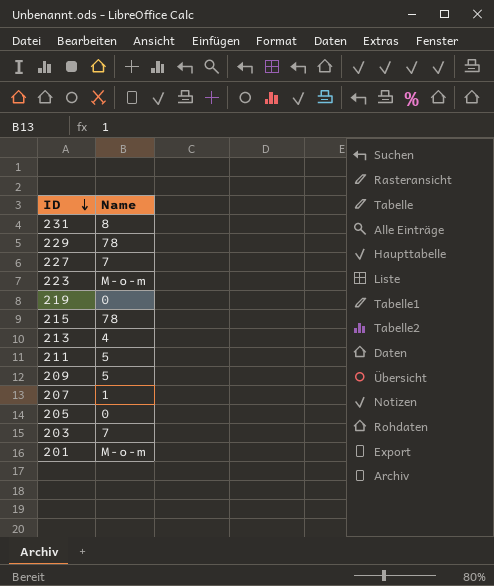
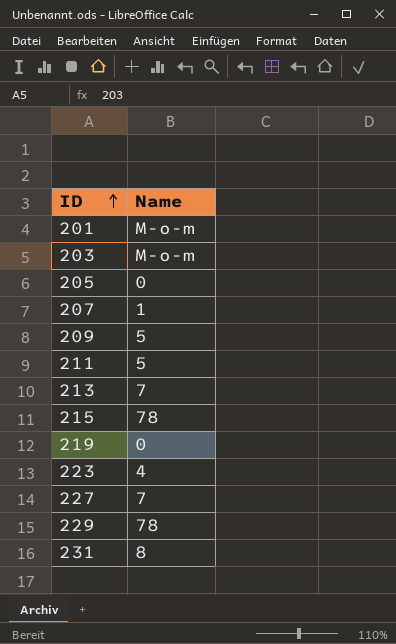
row order: ID descending -> ID ascending
203 | Name: 7 -> M-o-m
213 | Name: 4 -> 7
223 | Name: M-o-m -> 4

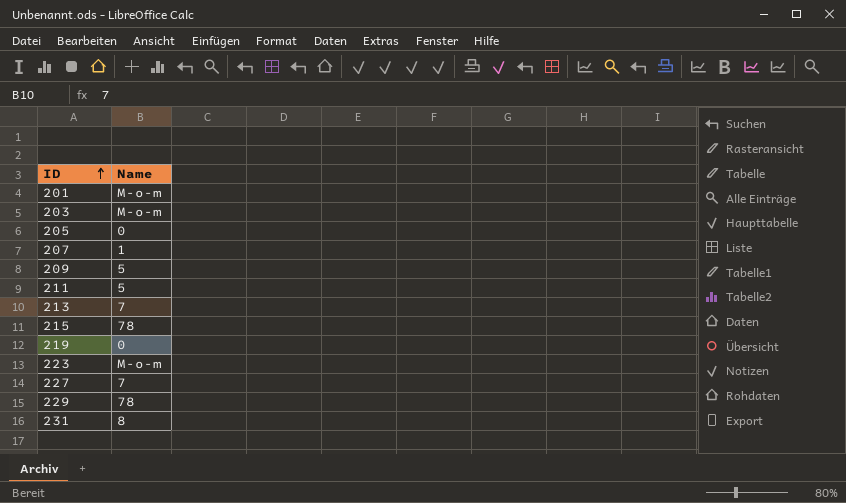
223 | Name: 4 -> M-o-m

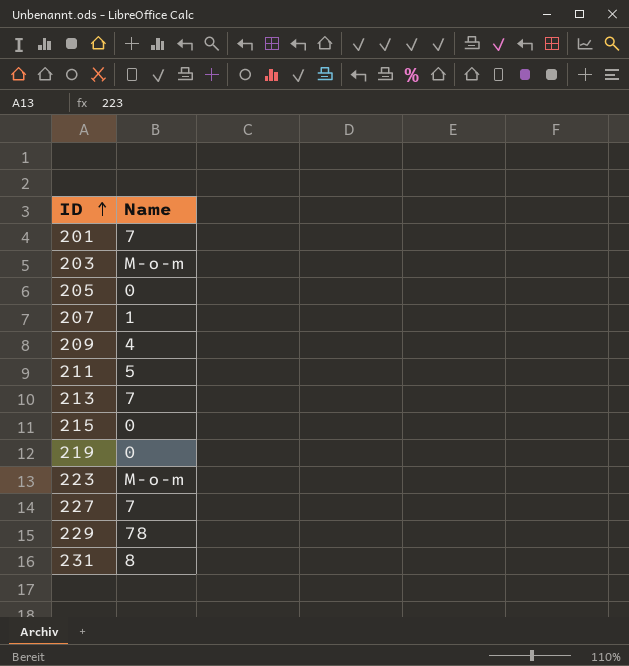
201 | Name: M-o-m -> 7
209 | Name: 5 -> 4
215 | Name: 78 -> 0

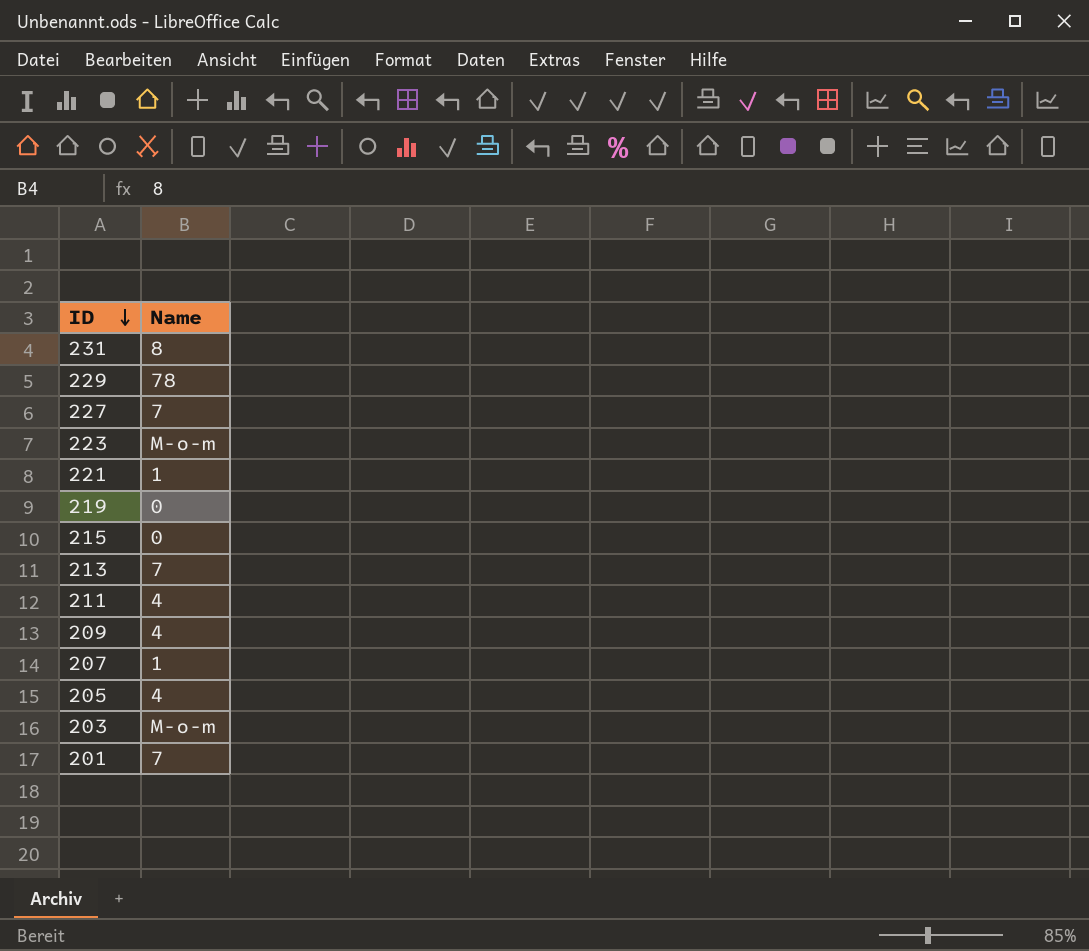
row order: ID ascending -> ID descending
row 221: none -> 1
211 | Name: 5 -> 4
205 | Name: 0 -> 4

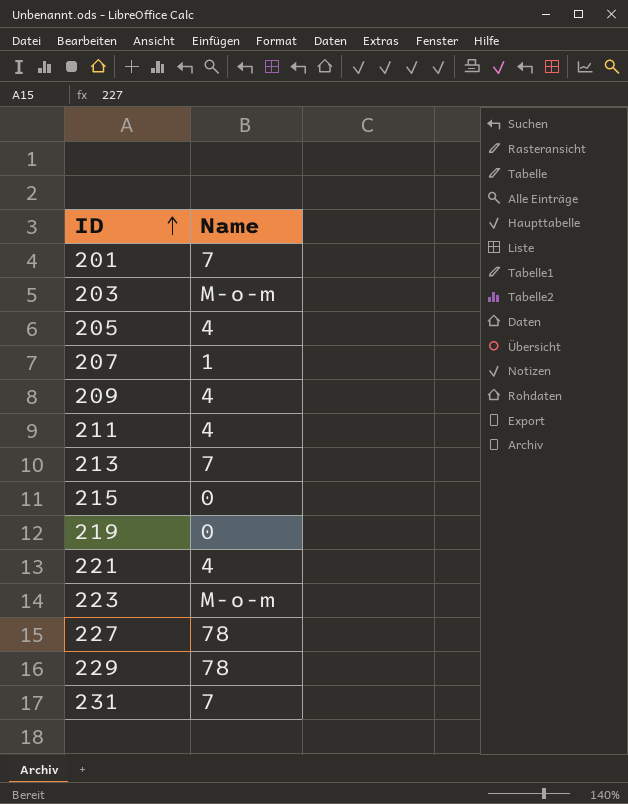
row order: ID descending -> ID ascending
221 | Name: 1 -> 4
227 | Name: 7 -> 78
231 | Name: 8 -> 7

